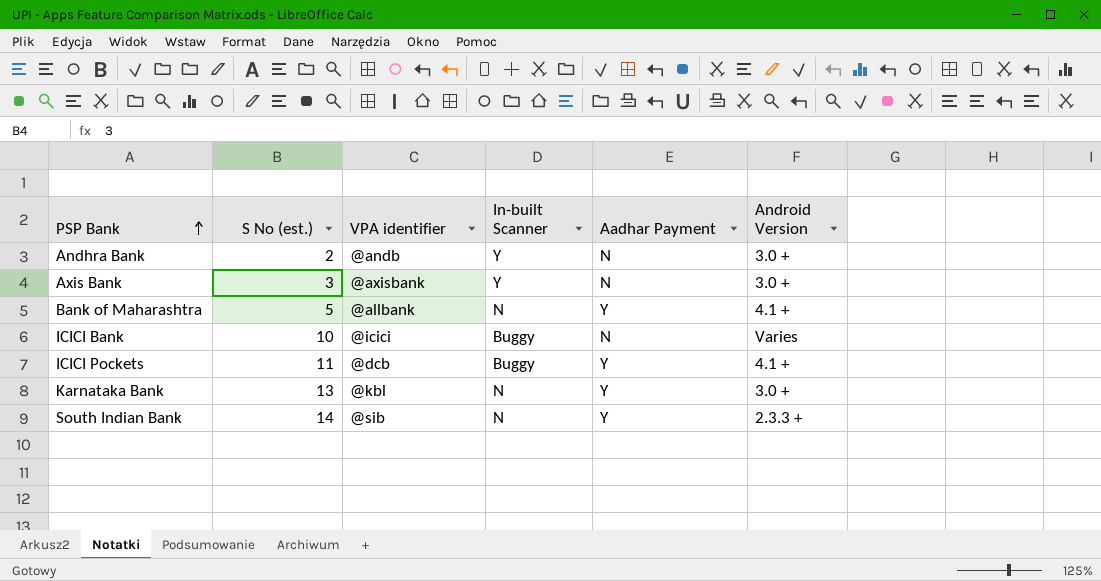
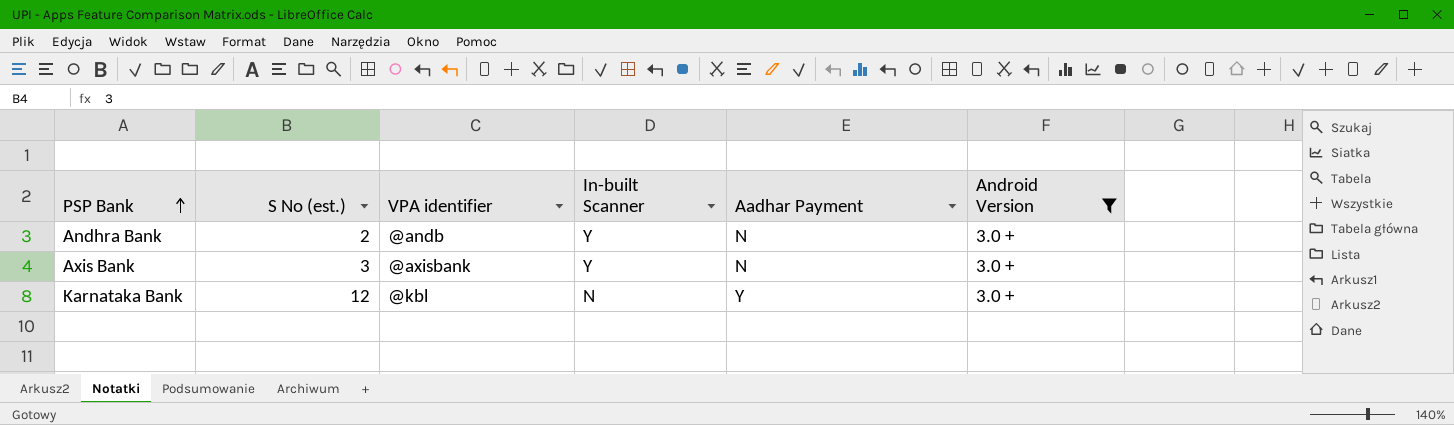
filter: none -> Android Version = 3.0 +
Karnataka Bank | S No (est.): 13 -> 12

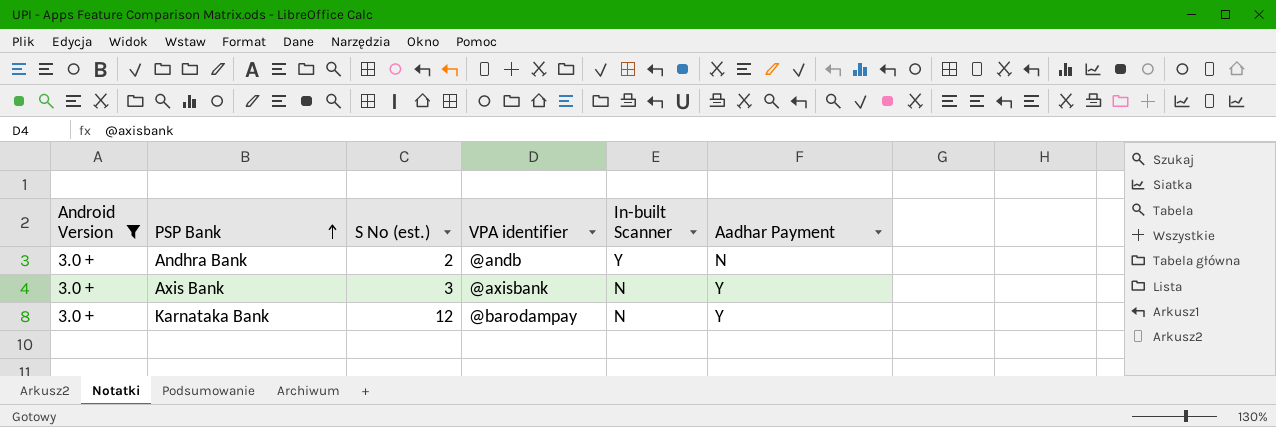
column Android Version | position: 6 -> 1
Axis Bank | In-built Scanner: Y -> N
Axis Bank | Aadhar Payment: N -> Y
Karnataka Bank | VPA identifier: @kbl -> @barodampay

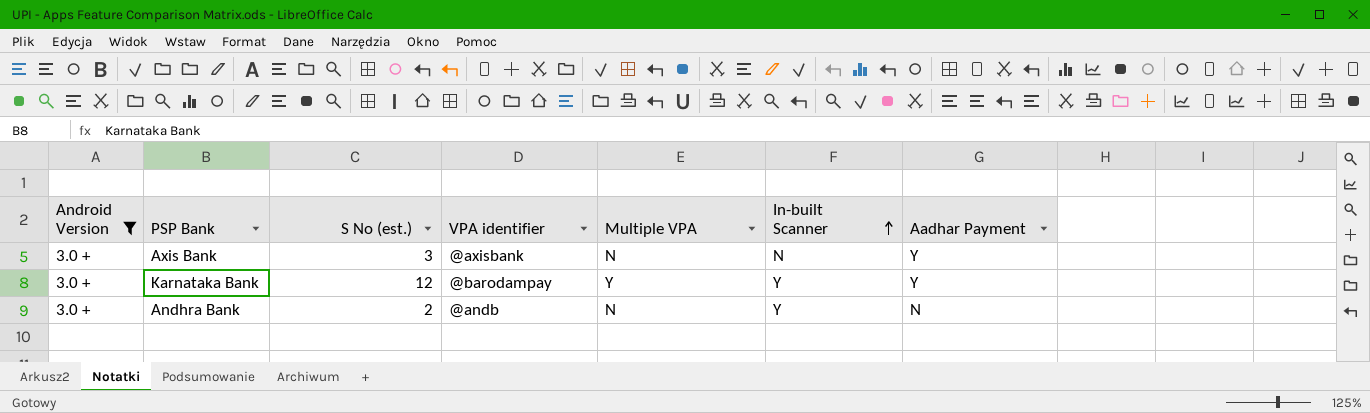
row order: PSP Bank ascending -> In-built Scanner ascending
column Multiple VPA | position: none -> 5
Karnataka Bank | In-built Scanner: N -> Y

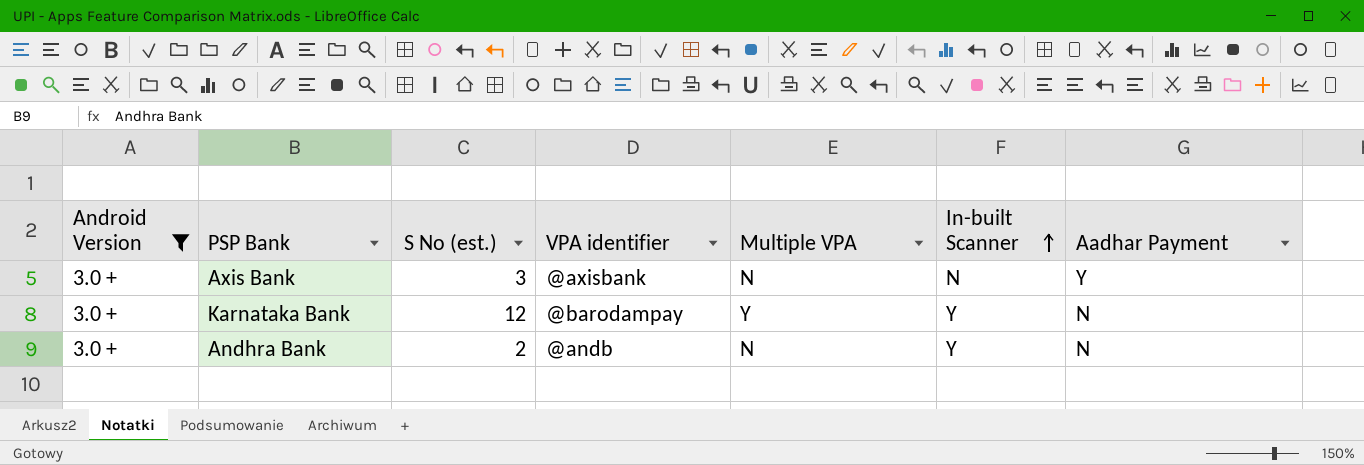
Karnataka Bank | Aadhar Payment: Y -> N

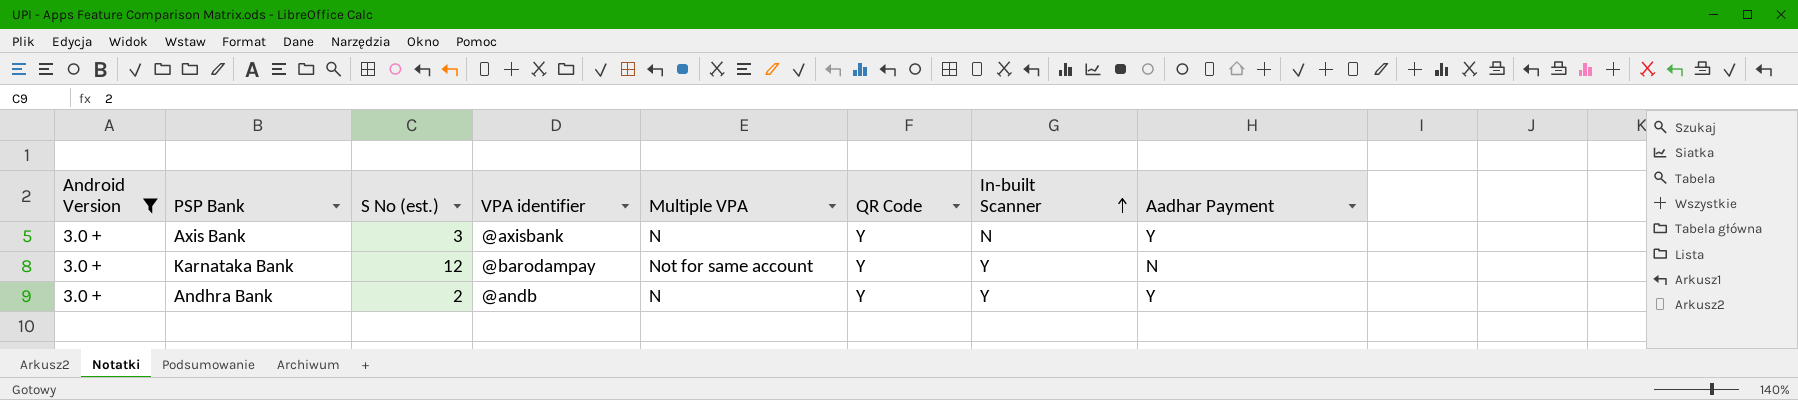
column QR Code | position: none -> 6
Karnataka Bank | Multiple VPA: Y -> Not for same account
Andhra Bank | Aadhar Payment: N -> Y

